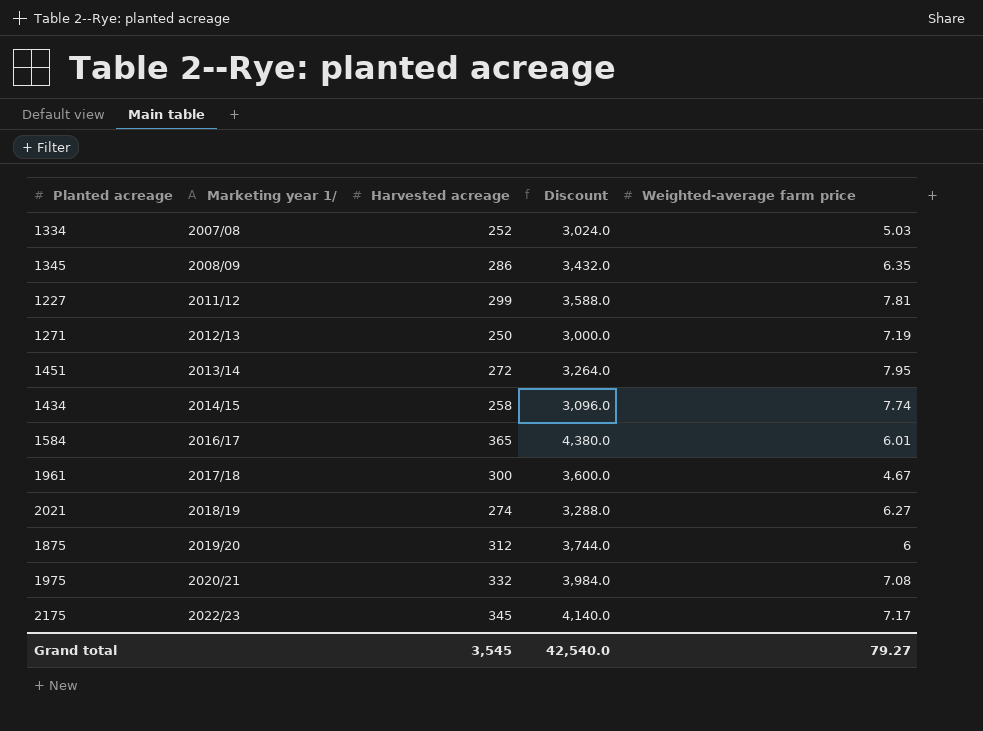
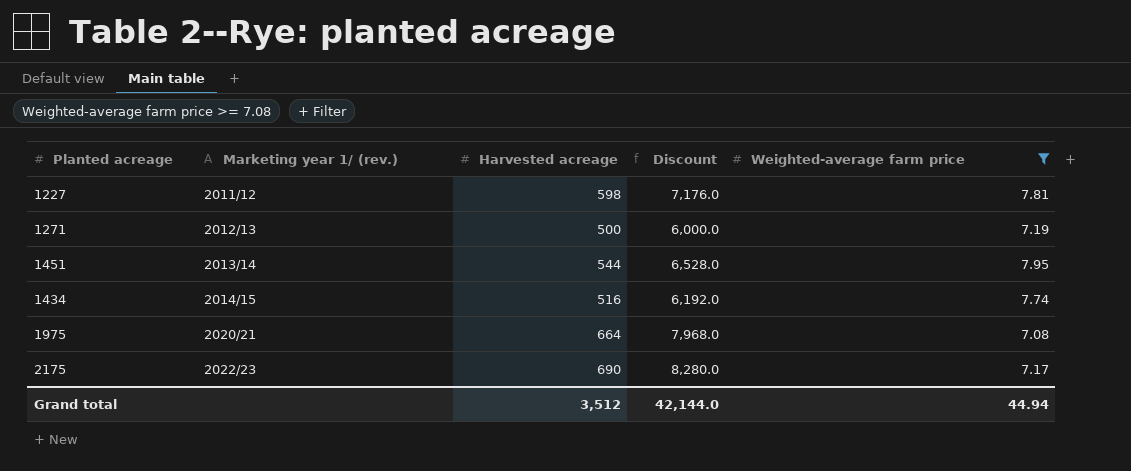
filter: none -> Weighted-average farm price >= 7.08
column name: Marketing year 1/ -> Marketing year 1/ (rev.)
1227 | Harvested acreage: 299 -> 598
1227 | Discount: 3,588.0 -> 7,176.0
1271 | Harvested acreage: 250 -> 500
1271 | Discount: 3,000.0 -> 6,000.0
1451 | Harvested acreage: 272 -> 544
1451 | Discount: 3,264.0 -> 6,528.0
1434 | Harvested acreage: 258 -> 516
1434 | Discount: 3,096.0 -> 6,192.0
1975 | Harvested acreage: 332 -> 664
1975 | Discount: 3,984.0 -> 7,968.0
2175 | Harvested acreage: 345 -> 690
2175 | Discount: 4,140.0 -> 8,280.0
Grand total | Harvested acreage: 3,545 -> 3,512
Grand total | Discount: 42,540.0 -> 42,144.0
Grand total | Weighted-average farm price: 79.27 -> 44.94

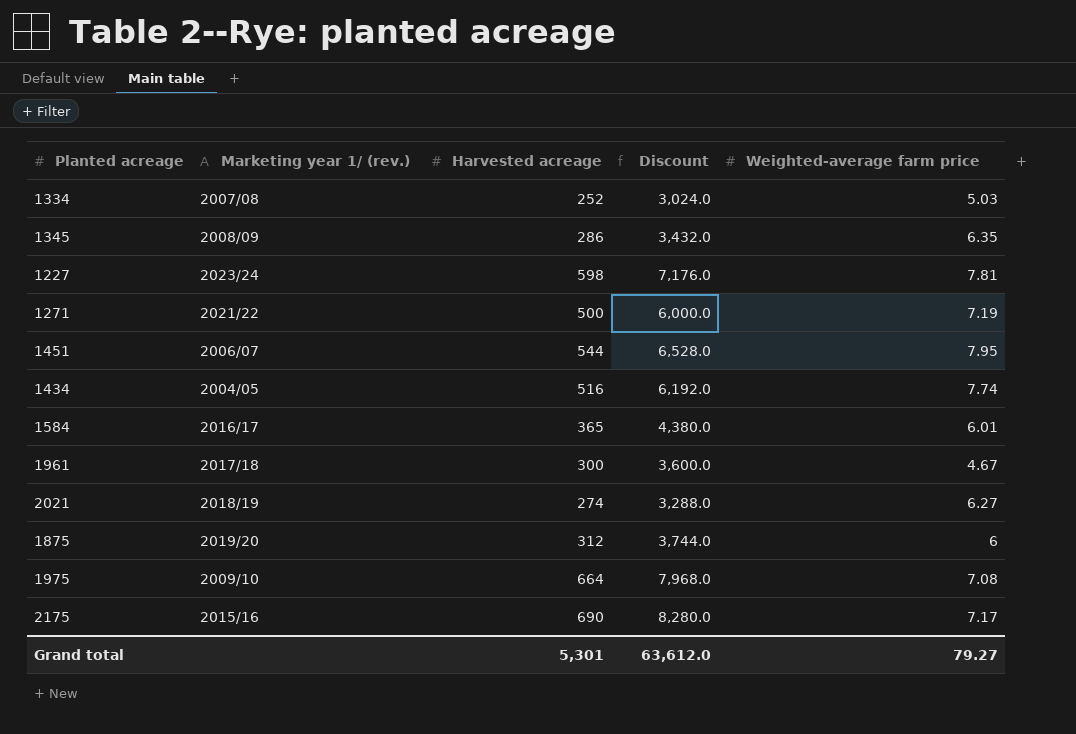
filter: Weighted-average farm price >= 7.08 -> none
1227 | Marketing year 1/ (rev.): 2011/12 -> 2023/24
1271 | Marketing year 1/ (rev.): 2012/13 -> 2021/22
1451 | Marketing year 1/ (rev.): 2013/14 -> 2006/07
1434 | Marketing year 1/ (rev.): 2014/15 -> 2004/05
1975 | Marketing year 1/ (rev.): 2020/21 -> 2009/10
2175 | Marketing year 1/ (rev.): 2022/23 -> 2015/16
Grand total | Harvested acreage: 3,512 -> 5,301
Grand total | Discount: 42,144.0 -> 63,612.0
Grand total | Weighted-average farm price: 44.94 -> 79.27

